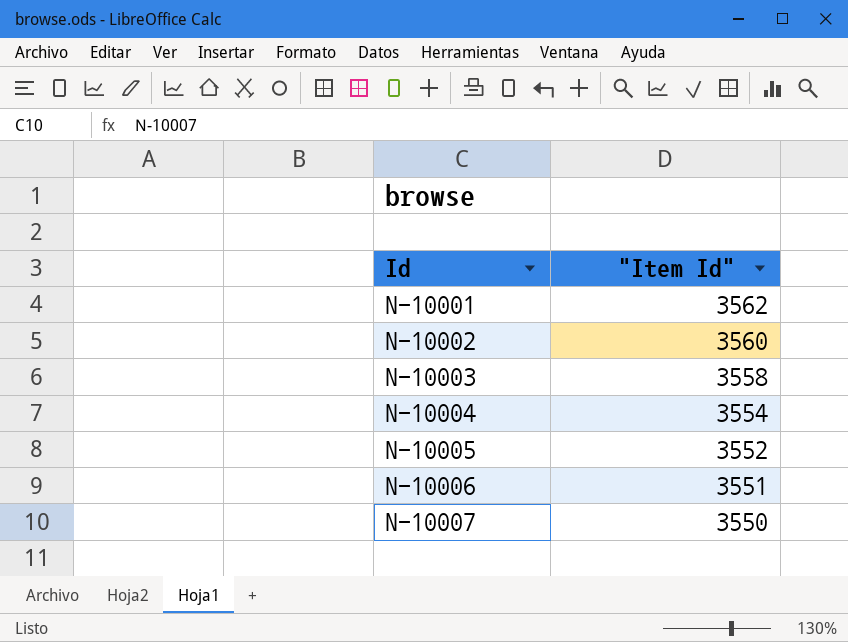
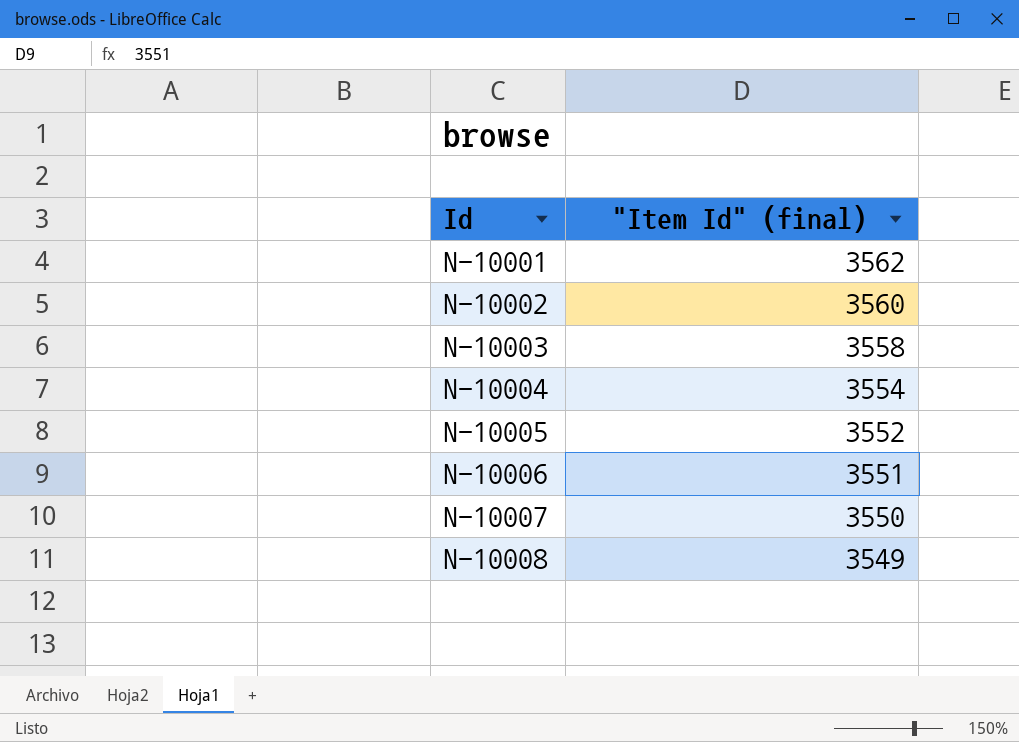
column name: "Item Id" -> "Item Id" (final)
row N-10008: none -> 3549

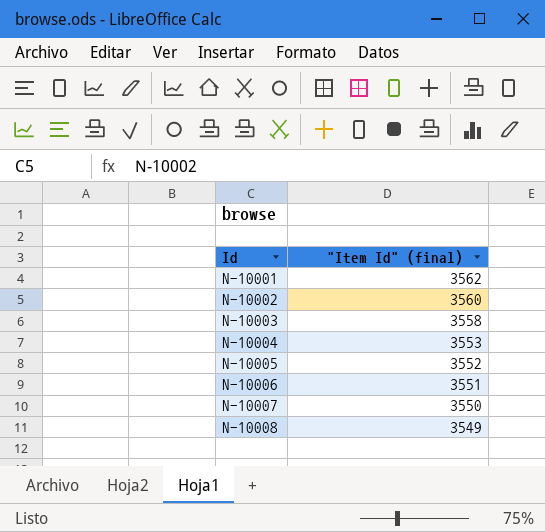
N-10004 | "Item Id" (final): 3554 -> 3553

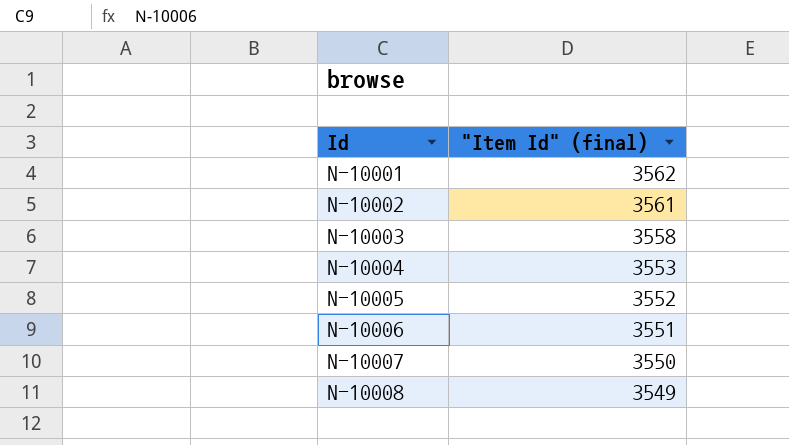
N-10002 | "Item Id" (final): 3560 -> 3561

